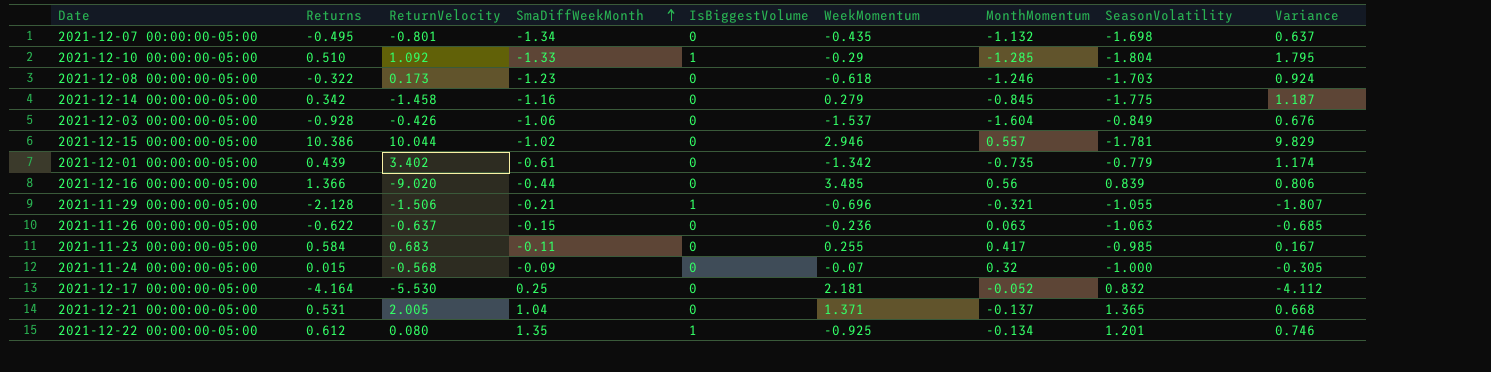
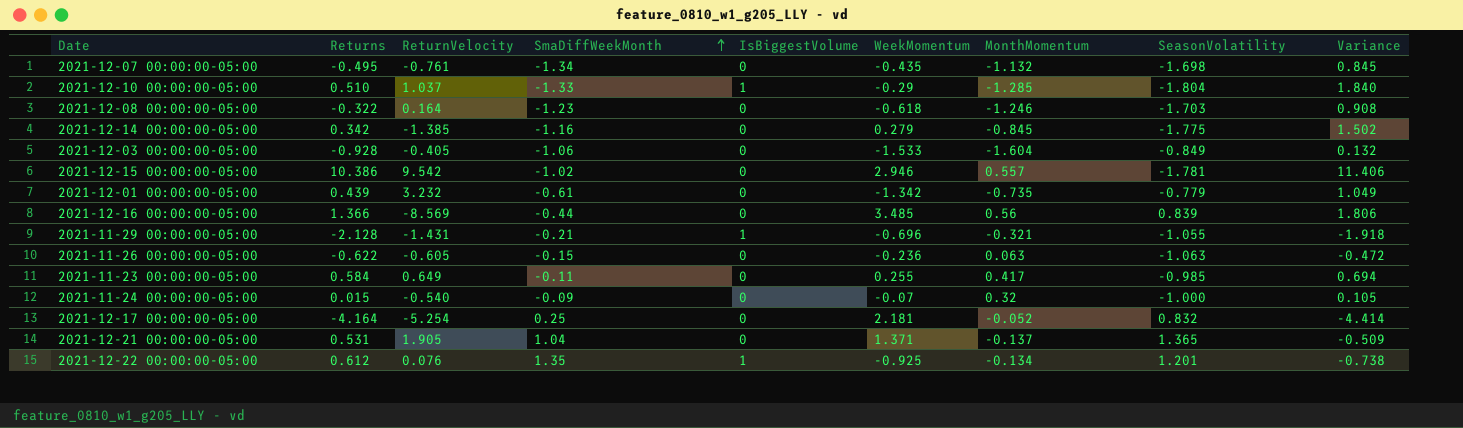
column Variance | formula: [Returns] - [MonthMomentum] -> [Returns] - [SmaDiffWeekMonth]
2021-12-07 00:00:00-05:00 | ReturnVelocity: -0.801 -> -0.761
2021-12-10 00:00:00-05:00 | ReturnVelocity: 1.092 -> 1.037
2021-12-08 00:00:00-05:00 | ReturnVelocity: 0.173 -> 0.164
2021-12-14 00:00:00-05:00 | ReturnVelocity: -1.458 -> -1.385
2021-12-03 00:00:00-05:00 | ReturnVelocity: -0.426 -> -0.405
2021-12-03 00:00:00-05:00 | WeekMomentum: -1.537 -> -1.533
2021-12-15 00:00:00-05:00 | ReturnVelocity: 10.044 -> 9.542
2021-12-01 00:00:00-05:00 | ReturnVelocity: 3.402 -> 3.232
2021-12-16 00:00:00-05:00 | ReturnVelocity: -9.020 -> -8.569
2021-11-29 00:00:00-05:00 | ReturnVelocity: -1.506 -> -1.431
2021-11-26 00:00:00-05:00 | ReturnVelocity: -0.637 -> -0.605
2021-11-23 00:00:00-05:00 | ReturnVelocity: 0.683 -> 0.649
2021-11-24 00:00:00-05:00 | ReturnVelocity: -0.568 -> -0.540
2021-12-17 00:00:00-05:00 | ReturnVelocity: -5.530 -> -5.254
2021-12-21 00:00:00-05:00 | ReturnVelocity: 2.005 -> 1.905
2021-12-22 00:00:00-05:00 | ReturnVelocity: 0.080 -> 0.076

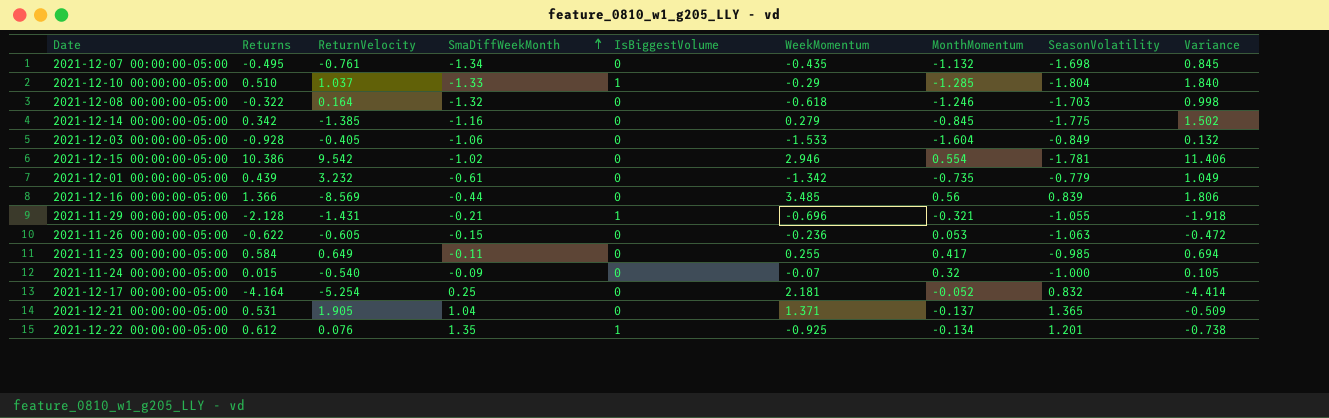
2021-12-08 00:00:00-05:00 | SmaDiffWeekMonth: -1.23 -> -1.32
2021-12-08 00:00:00-05:00 | Variance: 0.908 -> 0.998
2021-12-15 00:00:00-05:00 | MonthMomentum: 0.557 -> 0.554
2021-11-26 00:00:00-05:00 | MonthMomentum: 0.063 -> 0.053

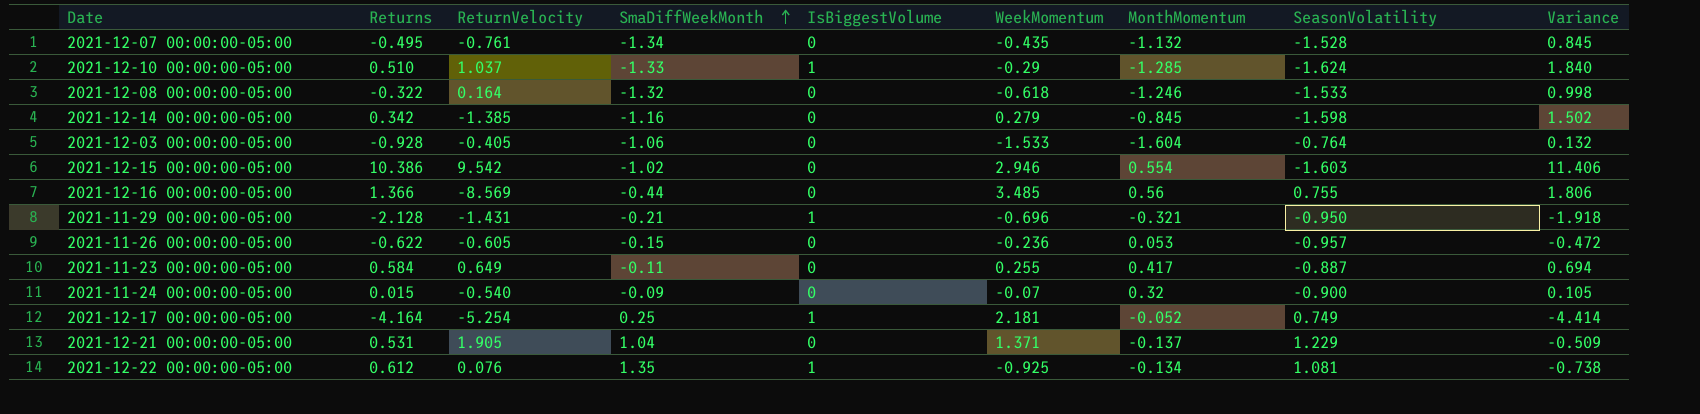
row 2021-12-01 00:00:00-05:00: 0.439 | 3.232 | -0.61 | 0 | -1.342 | -0.735 | -0.779 | 1.049 -> none
2021-12-07 00:00:00-05:00 | SeasonVolatility: -1.698 -> -1.528
2021-12-10 00:00:00-05:00 | SeasonVolatility: -1.804 -> -1.624
2021-12-08 00:00:00-05:00 | SeasonVolatility: -1.703 -> -1.533
2021-12-14 00:00:00-05:00 | SeasonVolatility: -1.775 -> -1.598
2021-12-03 00:00:00-05:00 | SeasonVolatility: -0.849 -> -0.764
2021-12-15 00:00:00-05:00 | SeasonVolatility: -1.781 -> -1.603
2021-12-16 00:00:00-05:00 | SeasonVolatility: 0.839 -> 0.755
2021-11-29 00:00:00-05:00 | SeasonVolatility: -1.055 -> -0.950
2021-11-26 00:00:00-05:00 | SeasonVolatility: -1.063 -> -0.957
2021-11-23 00:00:00-05:00 | SeasonVolatility: -0.985 -> -0.887
2021-11-24 00:00:00-05:00 | SeasonVolatility: -1.000 -> -0.900
2021-12-17 00:00:00-05:00 | IsBiggestVolume: 0 -> 1
2021-12-17 00:00:00-05:00 | SeasonVolatility: 0.832 -> 0.749
2021-12-21 00:00:00-05:00 | SeasonVolatility: 1.365 -> 1.229
2021-12-22 00:00:00-05:00 | SeasonVolatility: 1.201 -> 1.081

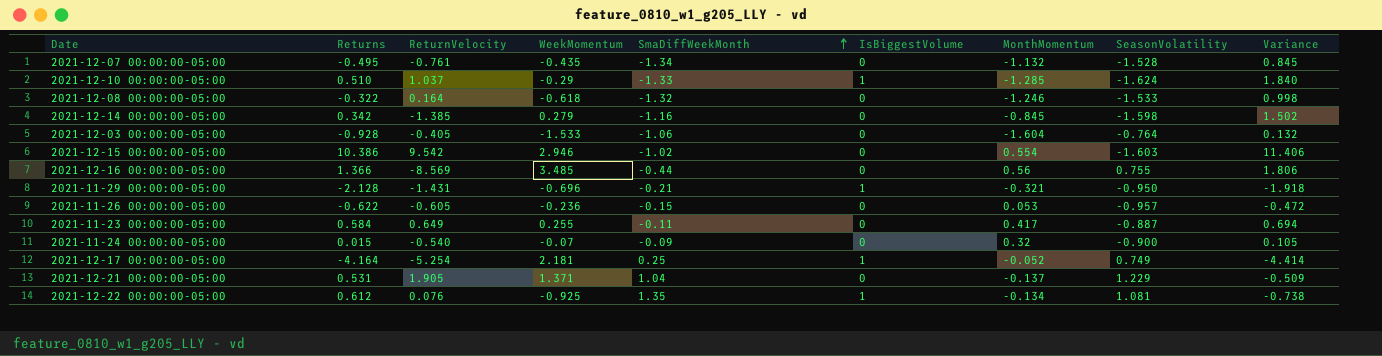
column WeekMomentum | position: 6 -> 4

